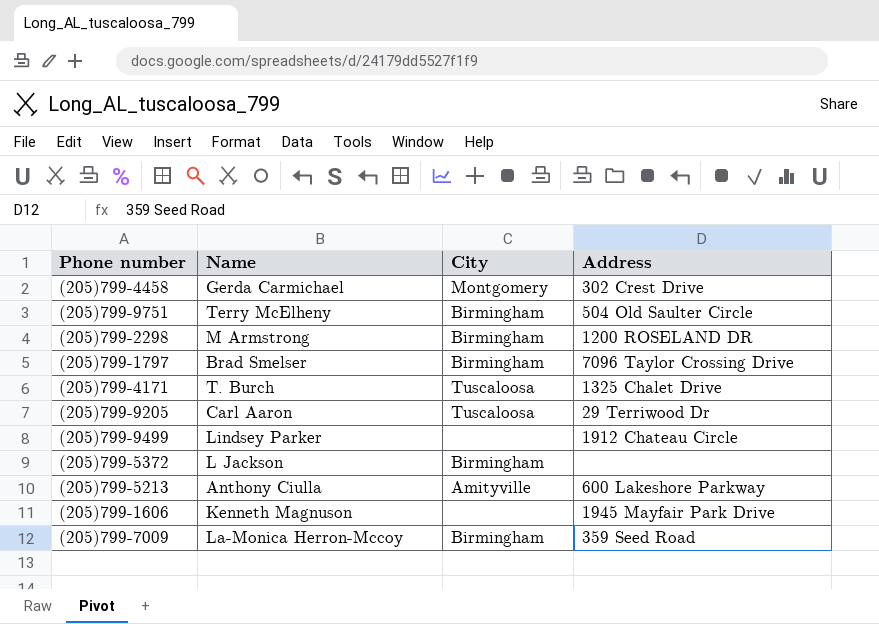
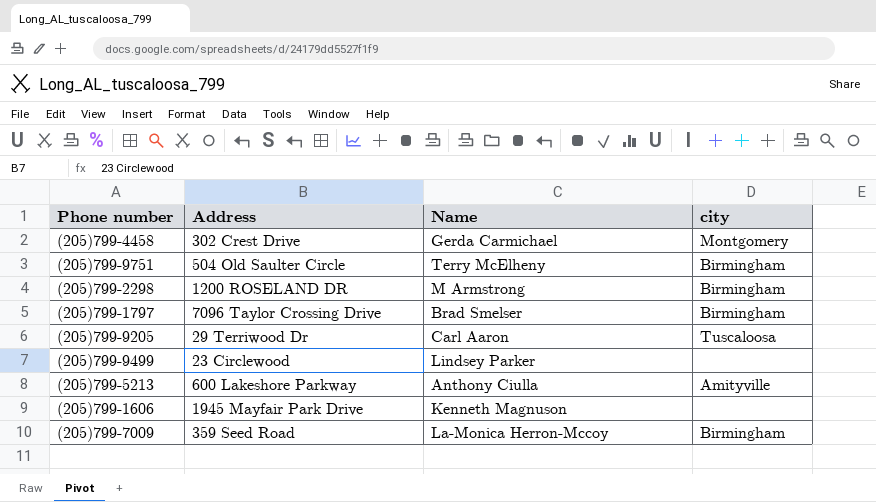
column Address | position: 4 -> 2
column name: City -> city
row (205)799-4171: T. Burch | Tuscaloosa | 1325 Chalet Drive -> none
row (205)799-5372: L Jackson | Birmingham | none -> none
(205)799-9499 | Address: 1912 Chateau Circle -> 23 Circlewood

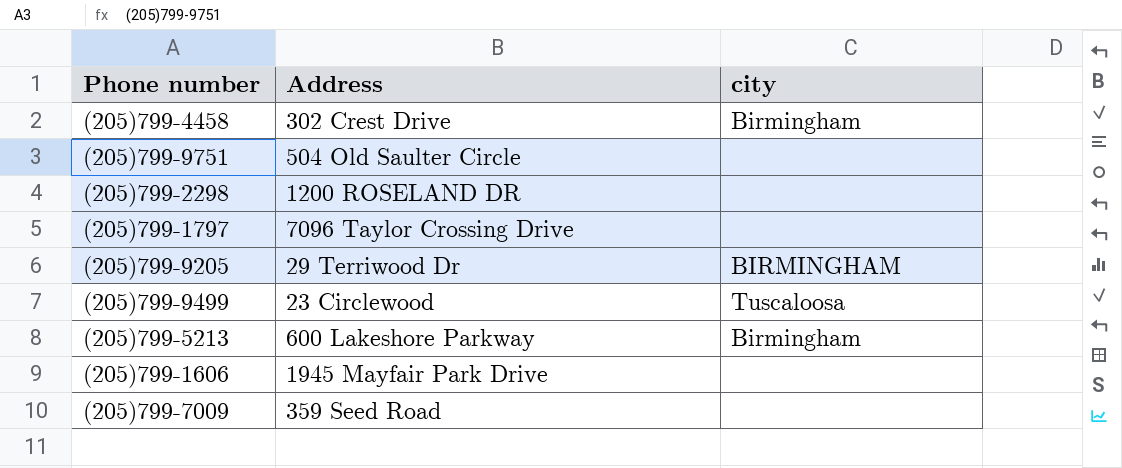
column Name | position: 3 -> none
(205)799-4458 | city: Montgomery -> Birmingham
(205)799-9751 | city: Birmingham -> none
(205)799-2298 | city: Birmingham -> none
(205)799-1797 | city: Birmingham -> none
(205)799-9205 | city: Tuscaloosa -> BIRMINGHAM
(205)799-9499 | city: none -> Tuscaloosa
(205)799-5213 | city: Amityville -> Birmingham
(205)799-7009 | city: Birmingham -> none

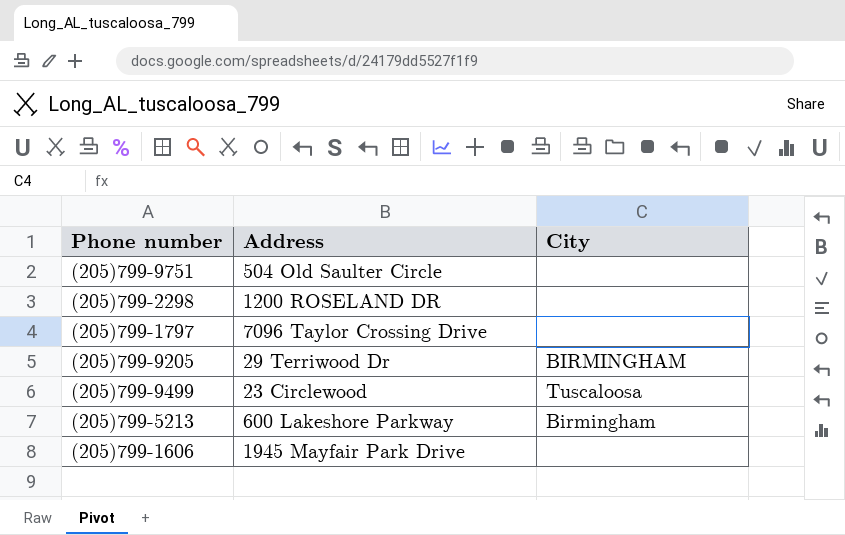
column name: city -> City
row (205)799-4458: 302 Crest Drive | Birmingham -> none
row (205)799-7009: 359 Seed Road | none -> none

